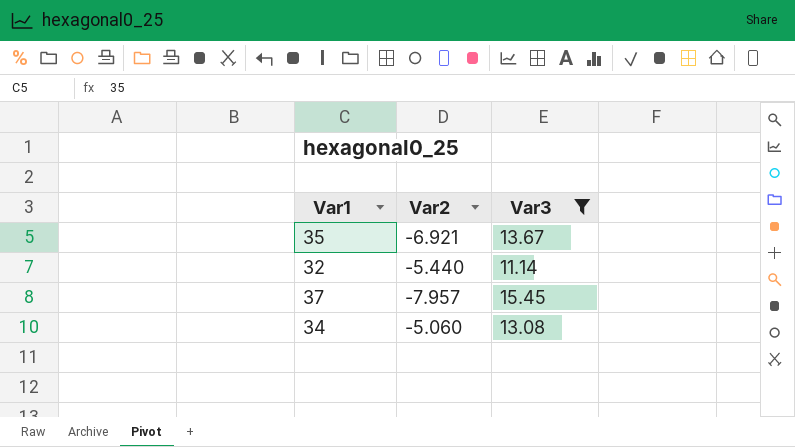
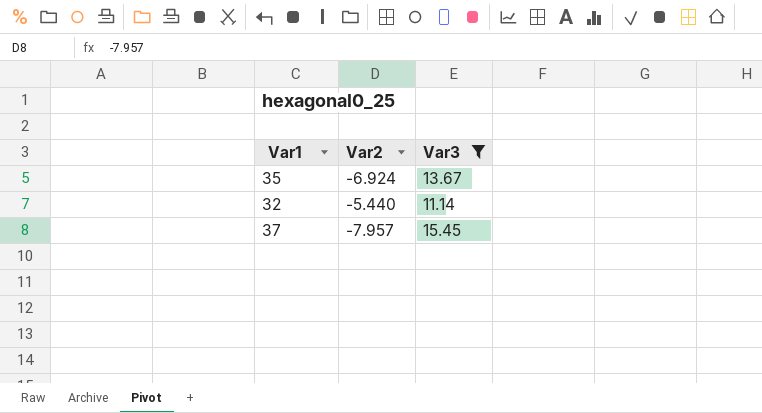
row 34: -5.060 | 13.08 -> none
35 | Var2: -6.921 -> -6.924

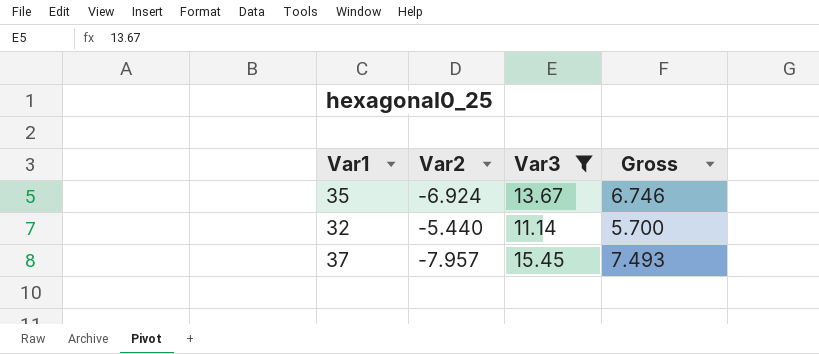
column Gross | formula: none -> [Var2] + [Var3]

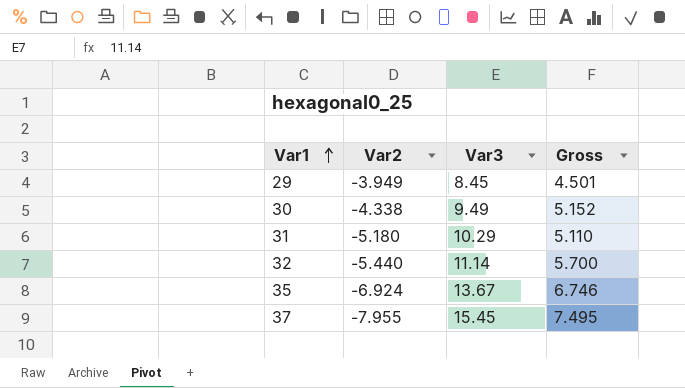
filter: Var3 >= 11.14 -> none
row order: none -> Var1 ascending
37 | Var2: -7.957 -> -7.955
37 | Gross: 7.493 -> 7.495

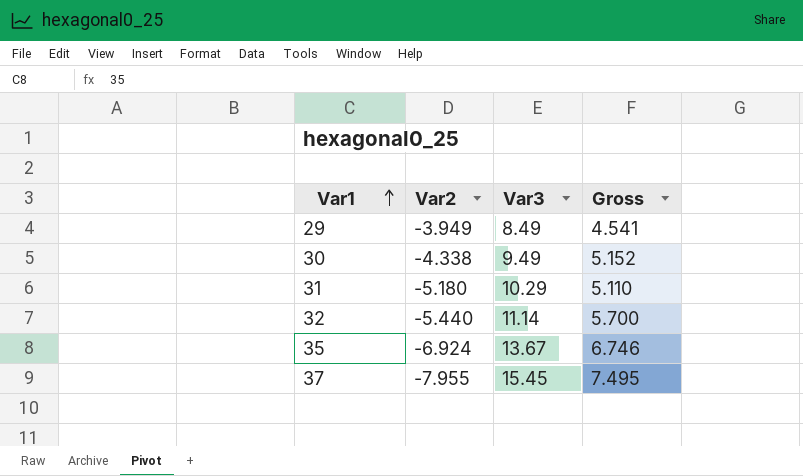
29 | Var3: 8.45 -> 8.49
29 | Gross: 4.501 -> 4.541

